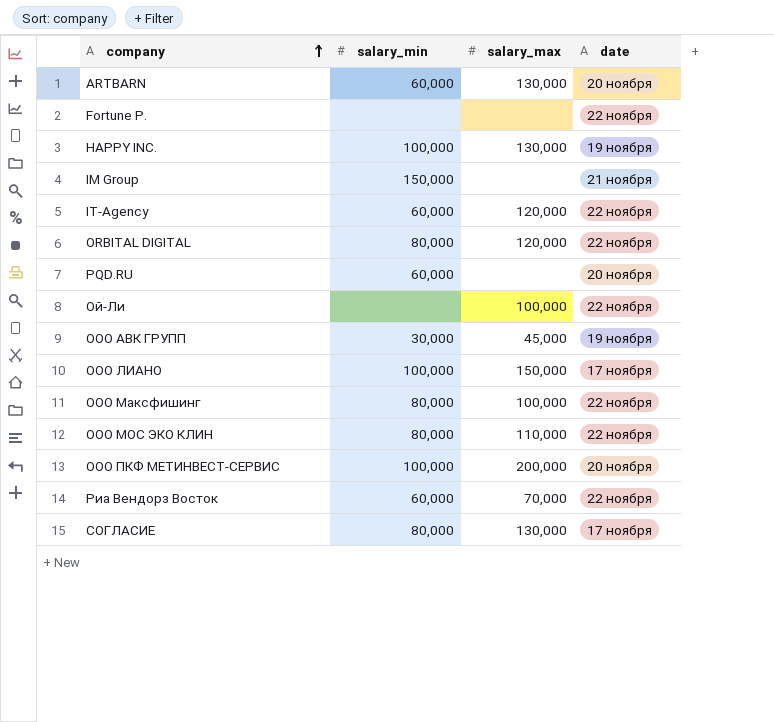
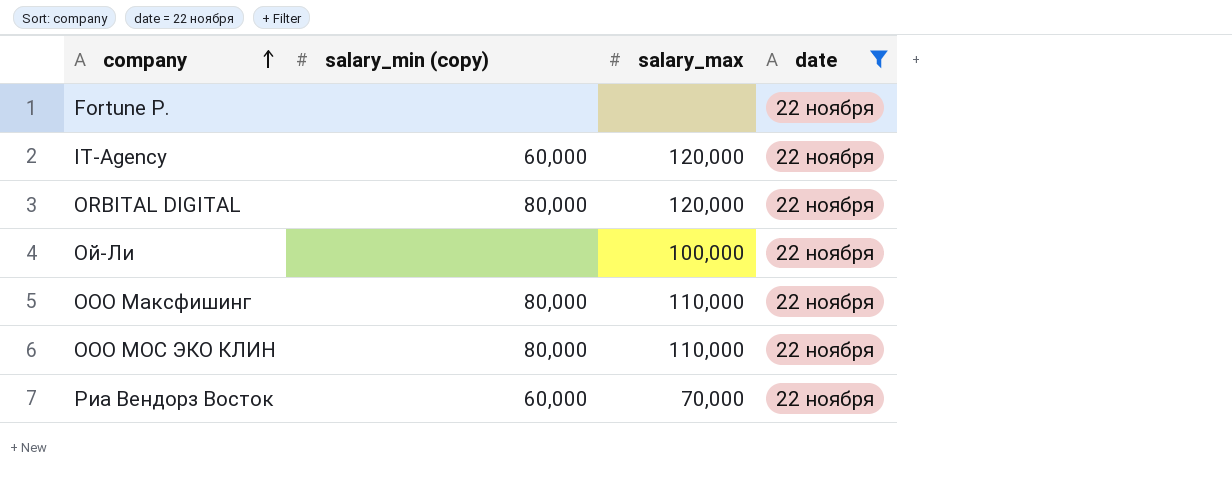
filter: none -> date = 22 ноября
column name: salary_min -> salary_min (copy)
ООО Максфишинг | salary_max: 100,000 -> 110,000

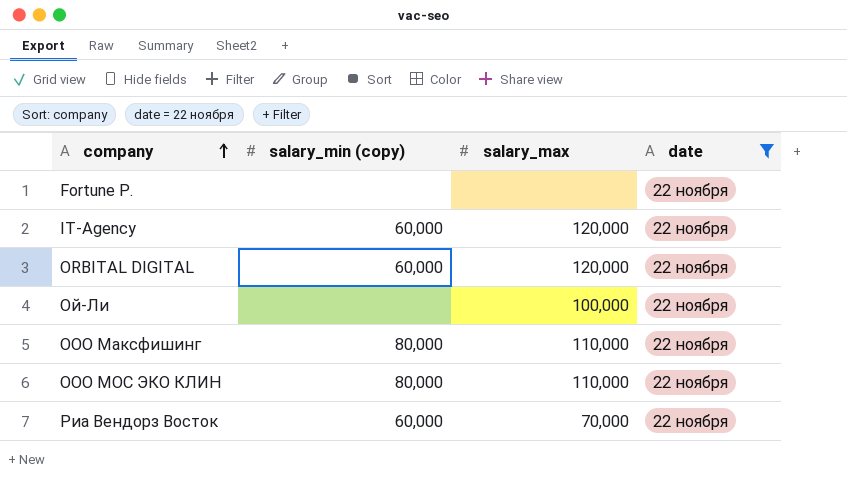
ORBITAL DIGITAL | salary_min (copy): 80,000 -> 60,000

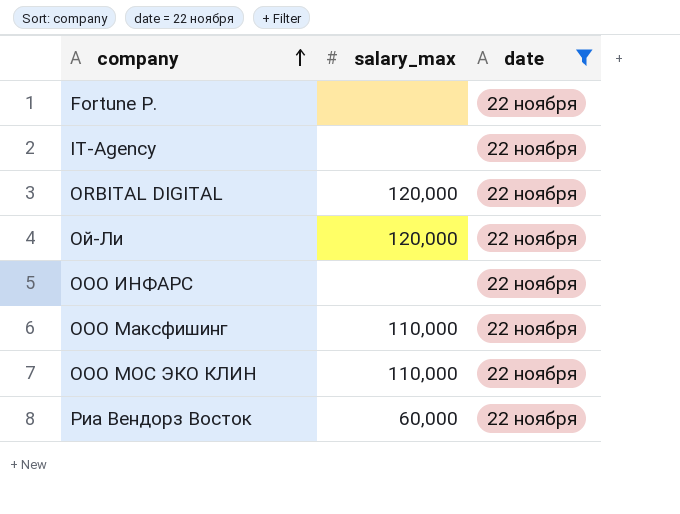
column salary_min (copy) | position: 2 -> none
IT-Agency | salary_max: 120,000 -> none
Ой-Ли | salary_max: 100,000 -> 120,000
row ООО ИНФАРС: none -> none | 22 ноября
Риа Вендорз Восток | salary_max: 70,000 -> 60,000

